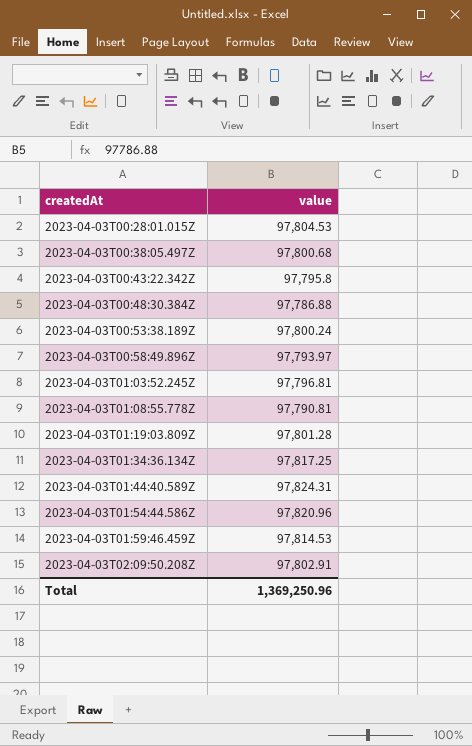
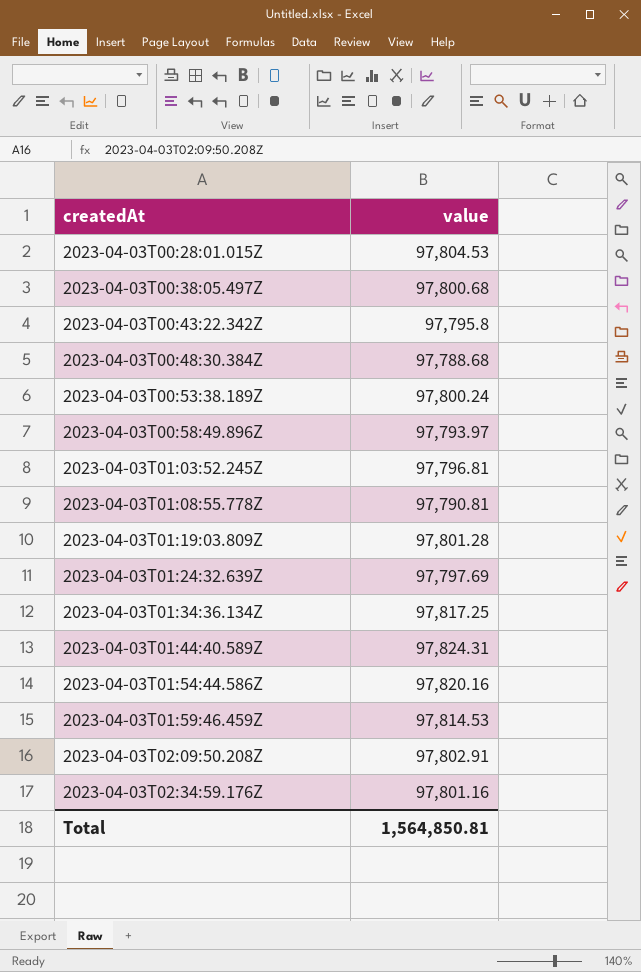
2023-04-03T00:48:30.384Z | value: 97,786.88 -> 97,788.68
row 2023-04-03T01:24:32.639Z: none -> 97,797.69
2023-04-03T01:54:44.586Z | value: 97,820.96 -> 97,820.16
row 2023-04-03T02:34:59.176Z: none -> 97,801.16
Total | value: 1,369,250.96 -> 1,564,850.81

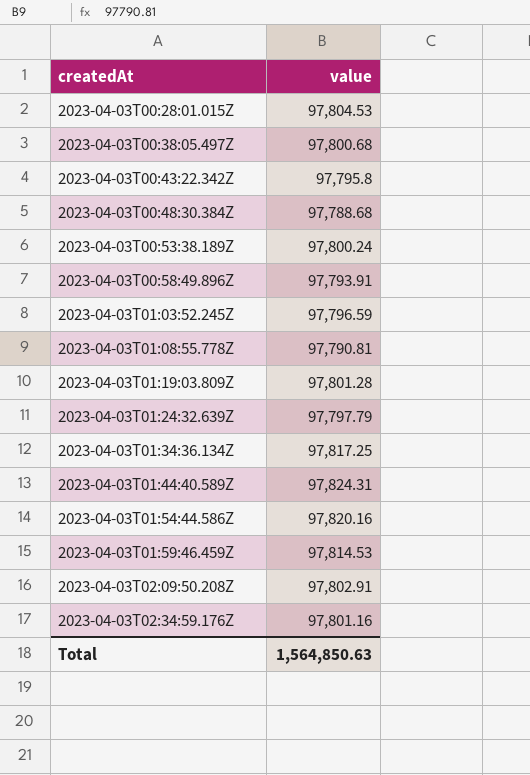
2023-04-03T00:58:49.896Z | value: 97,793.97 -> 97,793.91
2023-04-03T01:03:52.245Z | value: 97,796.81 -> 97,796.59
2023-04-03T01:24:32.639Z | value: 97,797.69 -> 97,797.79
Total | value: 1,564,850.81 -> 1,564,850.63

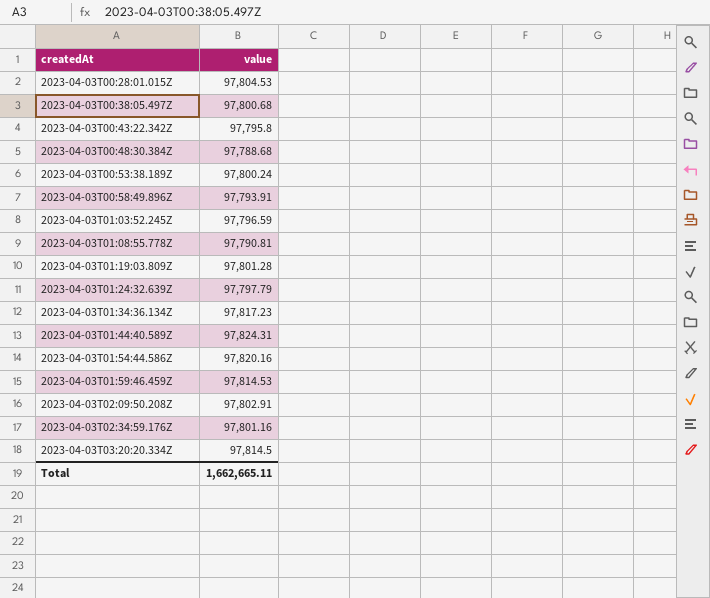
2023-04-03T01:34:36.134Z | value: 97,817.25 -> 97,817.23
row 2023-04-03T03:20:20.334Z: none -> 97,814.5
Total | value: 1,564,850.63 -> 1,662,665.11

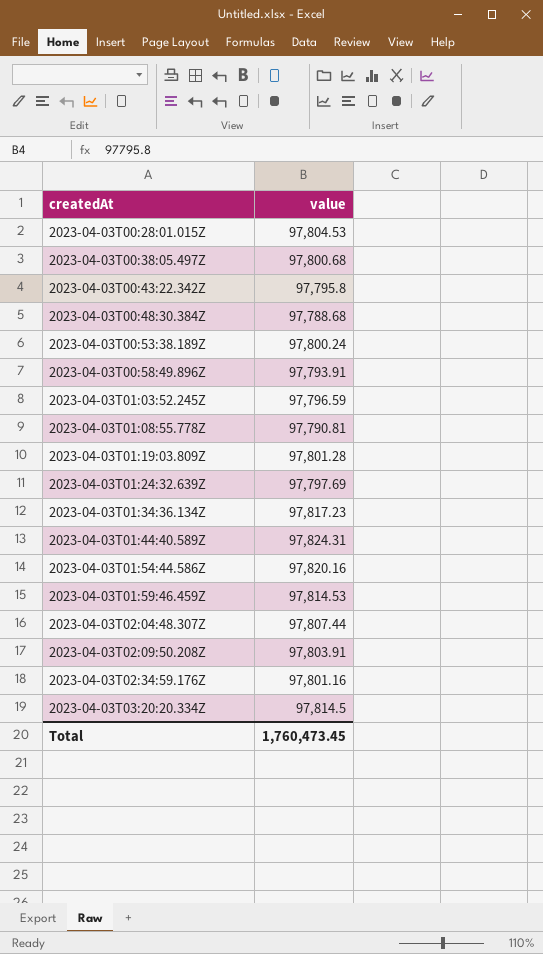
2023-04-03T01:24:32.639Z | value: 97,797.79 -> 97,797.69
row 2023-04-03T02:04:48.307Z: none -> 97,807.44
2023-04-03T02:09:50.208Z | value: 97,802.91 -> 97,803.91
Total | value: 1,662,665.11 -> 1,760,473.45

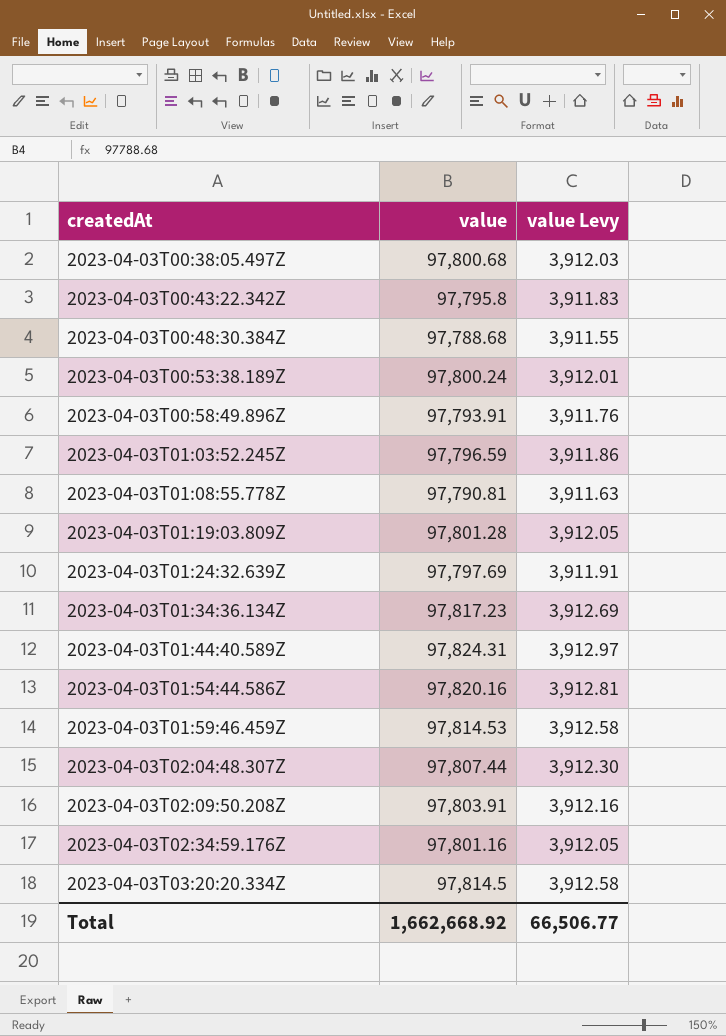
column value Levy | formula: none -> [value] * 0.04
row 2023-04-03T00:28:01.015Z: 97,804.53 -> none
Total | value: 1,760,473.45 -> 1,662,668.92

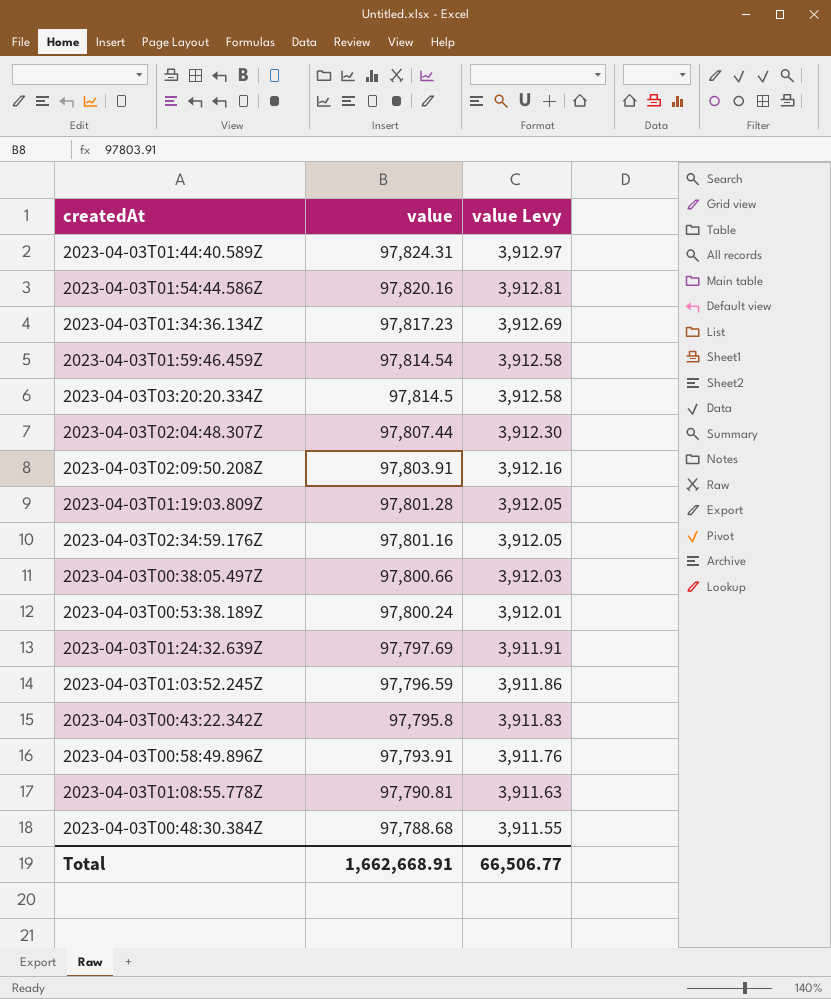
row order: createdAt ascending -> value descending
2023-04-03T01:59:46.459Z | value: 97,814.53 -> 97,814.54
2023-04-03T00:38:05.497Z | value: 97,800.68 -> 97,800.66
Total | value: 1,662,668.92 -> 1,662,668.91

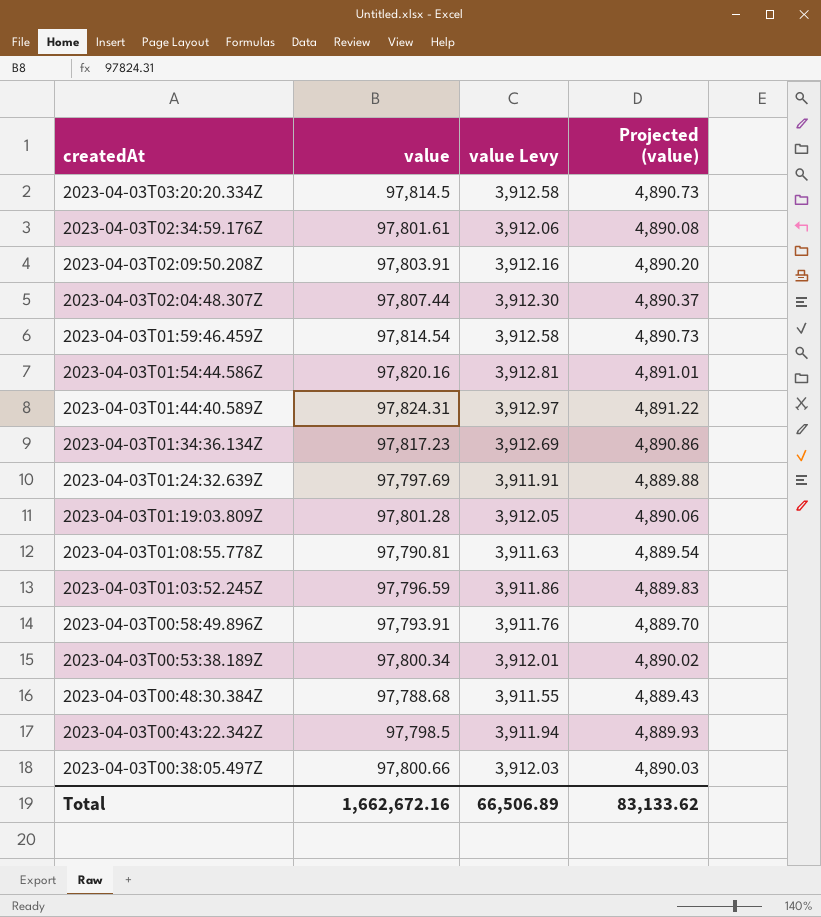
row order: value descending -> createdAt descending
column Projected (value) | formula: none -> [value] * 0.05
2023-04-03T02:34:59.176Z | value: 97,801.16 -> 97,801.61
2023-04-03T02:34:59.176Z | value Levy: 3,912.05 -> 3,912.06
2023-04-03T00:53:38.189Z | value: 97,800.24 -> 97,800.34
2023-04-03T00:43:22.342Z | value: 97,795.8 -> 97,798.5
2023-04-03T00:43:22.342Z | value Levy: 3,911.83 -> 3,911.94
Total | value: 1,662,668.91 -> 1,662,672.16
Total | value Levy: 66,506.77 -> 66,506.89

